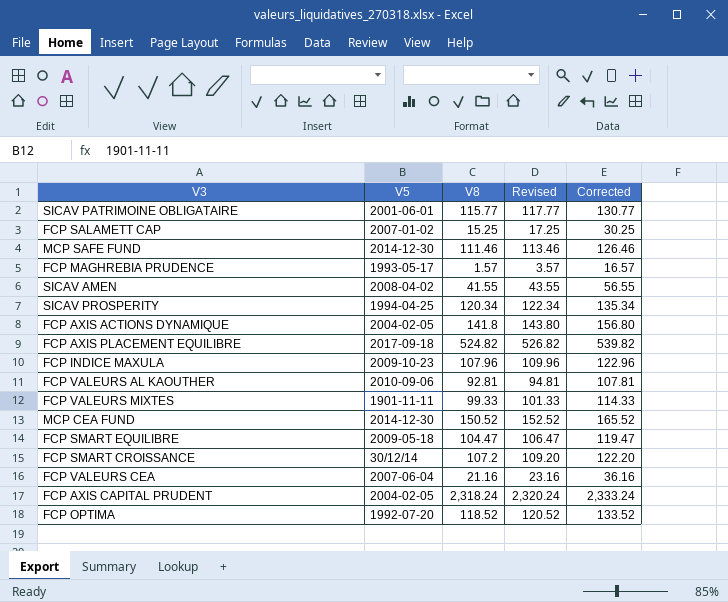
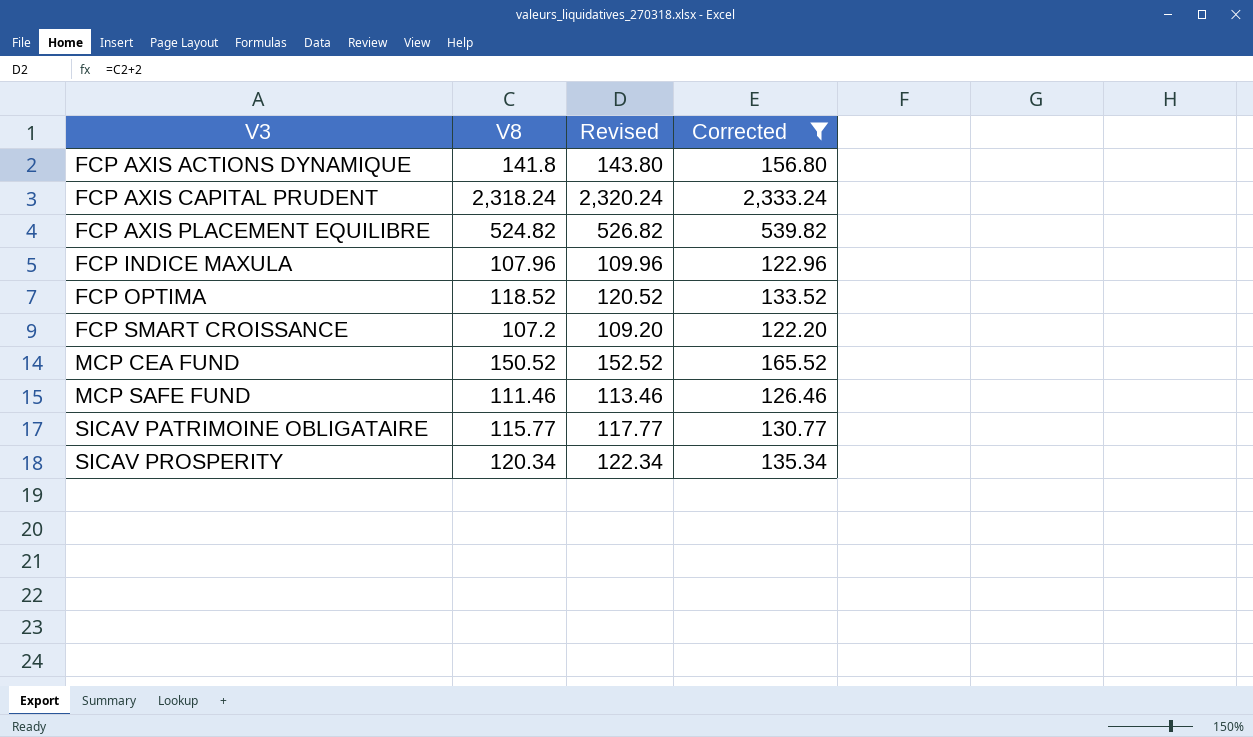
filter: none -> Corrected >= 122.20
row order: none -> V3 ascending
column V5 | position: 2 -> none

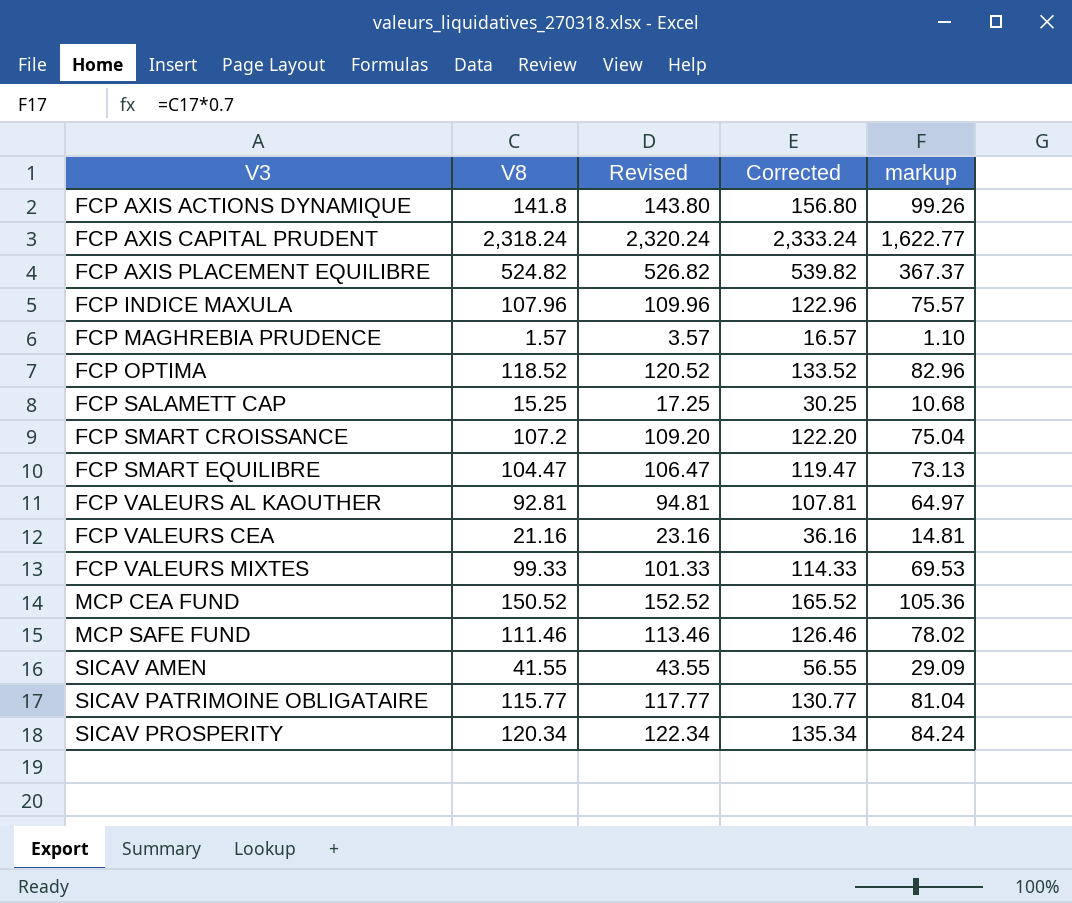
filter: Corrected >= 122.20 -> none
column markup | formula: none -> [V8] * 0.7

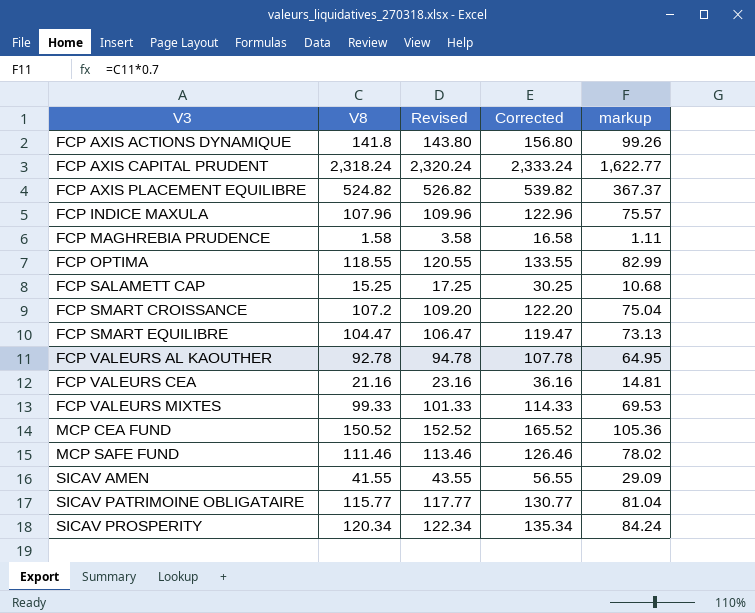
FCP MAGHREBIA PRUDENCE | V8: 1.57 -> 1.58
FCP MAGHREBIA PRUDENCE | Revised: 3.57 -> 3.58
FCP MAGHREBIA PRUDENCE | Corrected: 16.57 -> 16.58
FCP MAGHREBIA PRUDENCE | markup: 1.10 -> 1.11
FCP OPTIMA | V8: 118.52 -> 118.55
FCP OPTIMA | Revised: 120.52 -> 120.55
FCP OPTIMA | Corrected: 133.52 -> 133.55
FCP OPTIMA | markup: 82.96 -> 82.99
FCP VALEURS AL KAOUTHER | V8: 92.81 -> 92.78
FCP VALEURS AL KAOUTHER | Revised: 94.81 -> 94.78
FCP VALEURS AL KAOUTHER | Corrected: 107.81 -> 107.78
FCP VALEURS AL KAOUTHER | markup: 64.97 -> 64.95

